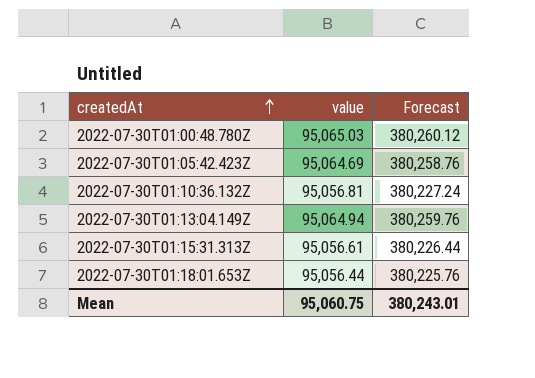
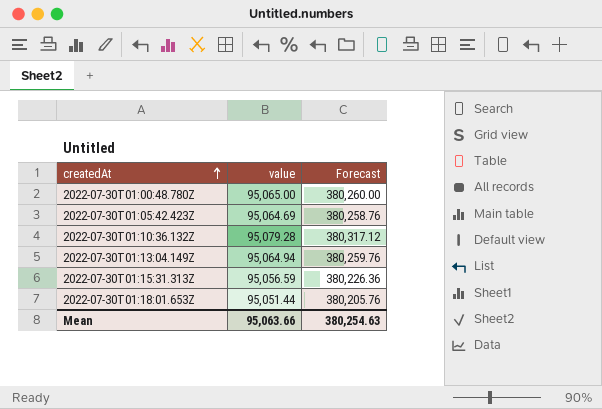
2022-07-30T01:00:48.780Z | value: 95,065.03 -> 95,065.00
2022-07-30T01:00:48.780Z | Forecast: 380,260.12 -> 380,260.00
2022-07-30T01:10:36.132Z | value: 95,056.81 -> 95,079.28
2022-07-30T01:10:36.132Z | Forecast: 380,227.24 -> 380,317.12
2022-07-30T01:15:31.313Z | value: 95,056.61 -> 95,056.59
2022-07-30T01:15:31.313Z | Forecast: 380,226.44 -> 380,226.36
2022-07-30T01:18:01.653Z | value: 95,056.44 -> 95,051.44
2022-07-30T01:18:01.653Z | Forecast: 380,225.76 -> 380,205.76
Mean | value: 95,060.75 -> 95,063.66
Mean | Forecast: 380,243.01 -> 380,254.63

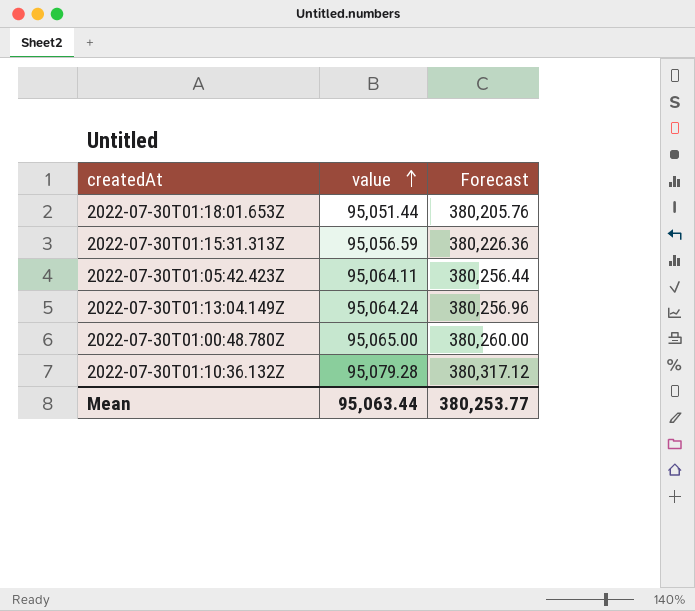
row order: createdAt ascending -> value ascending
2022-07-30T01:05:42.423Z | value: 95,064.69 -> 95,064.11
2022-07-30T01:05:42.423Z | Forecast: 380,258.76 -> 380,256.44
2022-07-30T01:13:04.149Z | value: 95,064.94 -> 95,064.24
2022-07-30T01:13:04.149Z | Forecast: 380,259.76 -> 380,256.96
Mean | value: 95,063.66 -> 95,063.44
Mean | Forecast: 380,254.63 -> 380,253.77

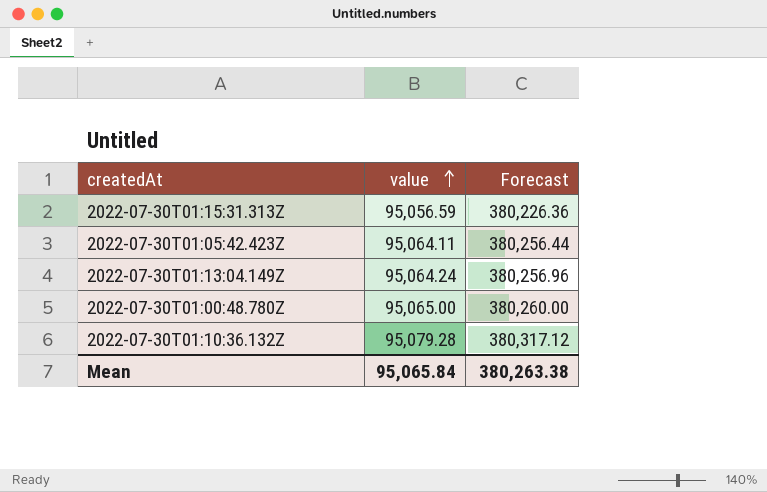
row 2022-07-30T01:18:01.653Z: 95,051.44 | 380,205.76 -> none
Mean | value: 95,063.44 -> 95,065.84
Mean | Forecast: 380,253.77 -> 380,263.38

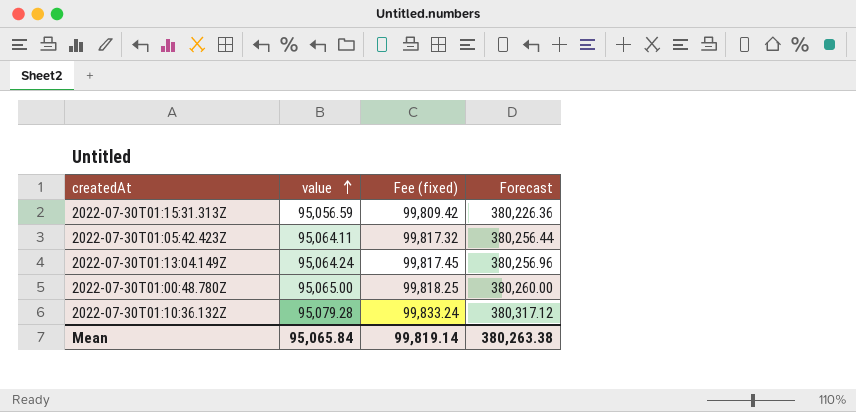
column Fee (fixed) | formula: none -> [value] * 1.05

